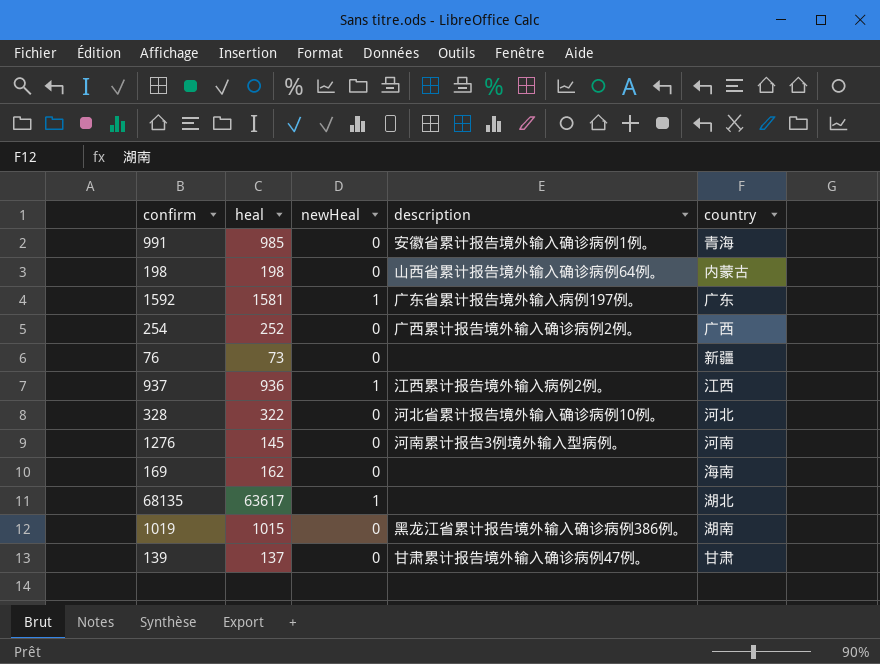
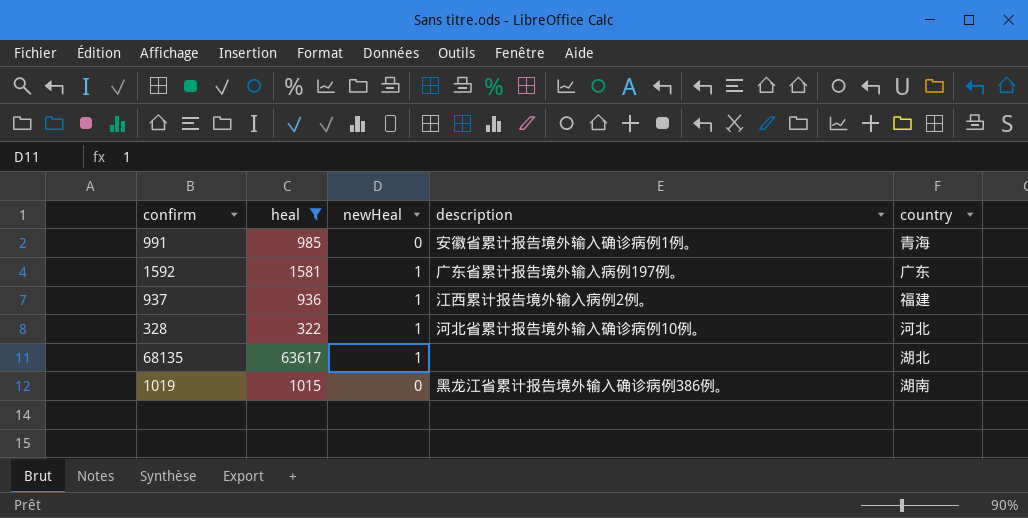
filter: none -> heal >= 322
937 | country: 江西 -> 福建
328 | newHeal: 0 -> 1

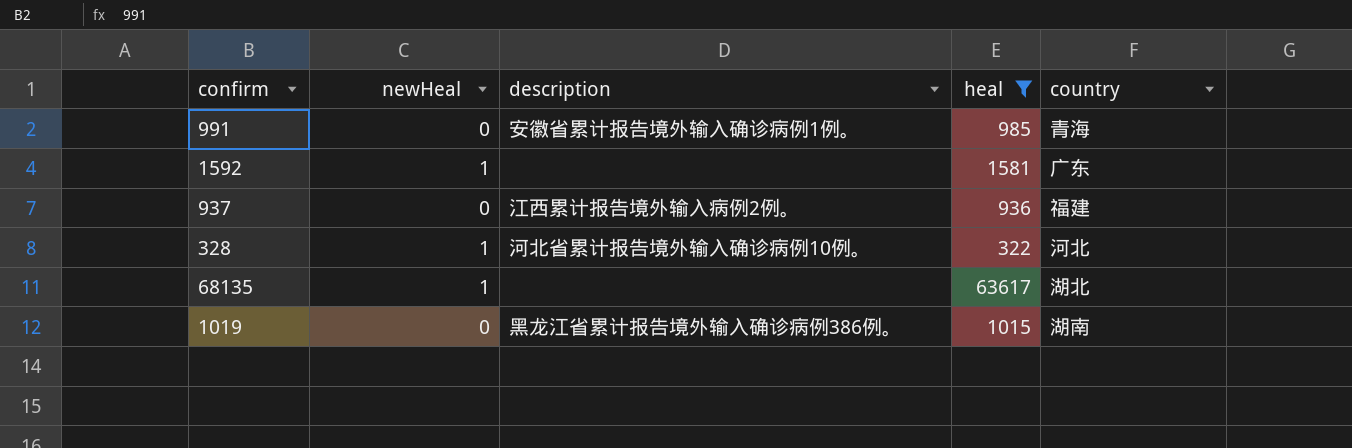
column heal | position: 2 -> 4
1592 | description: 广东省累计报告境外输入病例197例。 -> none
937 | newHeal: 1 -> 0

